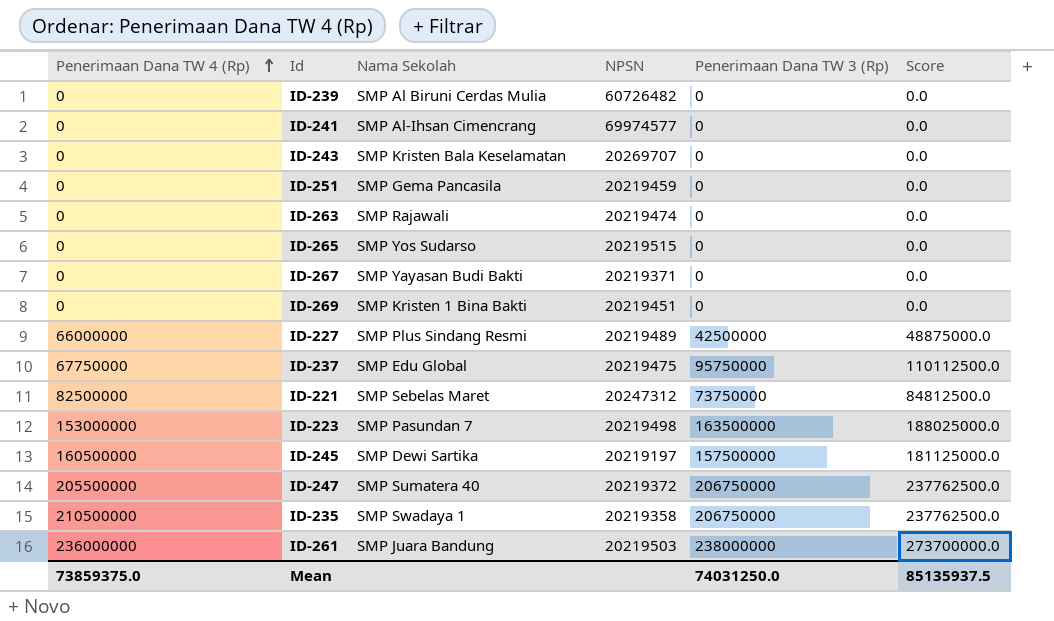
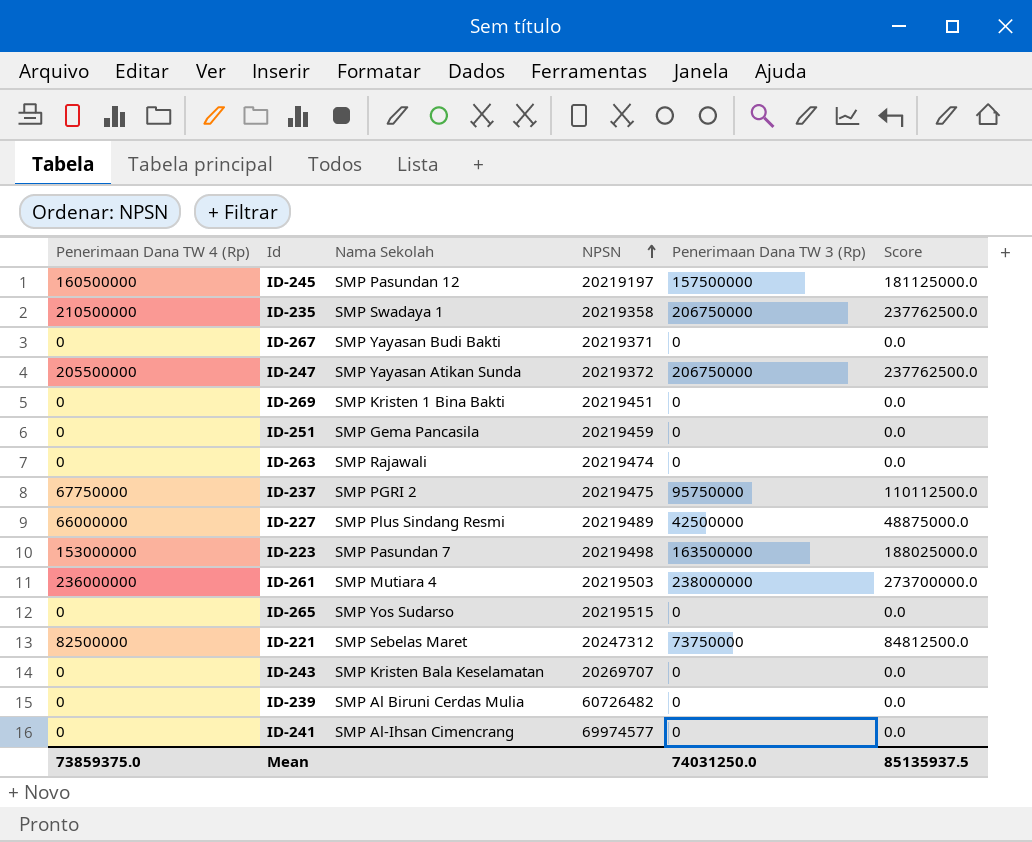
row order: Penerimaan Dana TW 4 (Rp) ascending -> NPSN ascending
ID-245 | Nama Sekolah: SMP Dewi Sartika -> SMP Pasundan 12
ID-247 | Nama Sekolah: SMP Sumatera 40 -> SMP Yayasan Atikan Sunda
ID-237 | Nama Sekolah: SMP Edu Global -> SMP PGRI 2
ID-261 | Nama Sekolah: SMP Juara Bandung -> SMP Mutiara 4

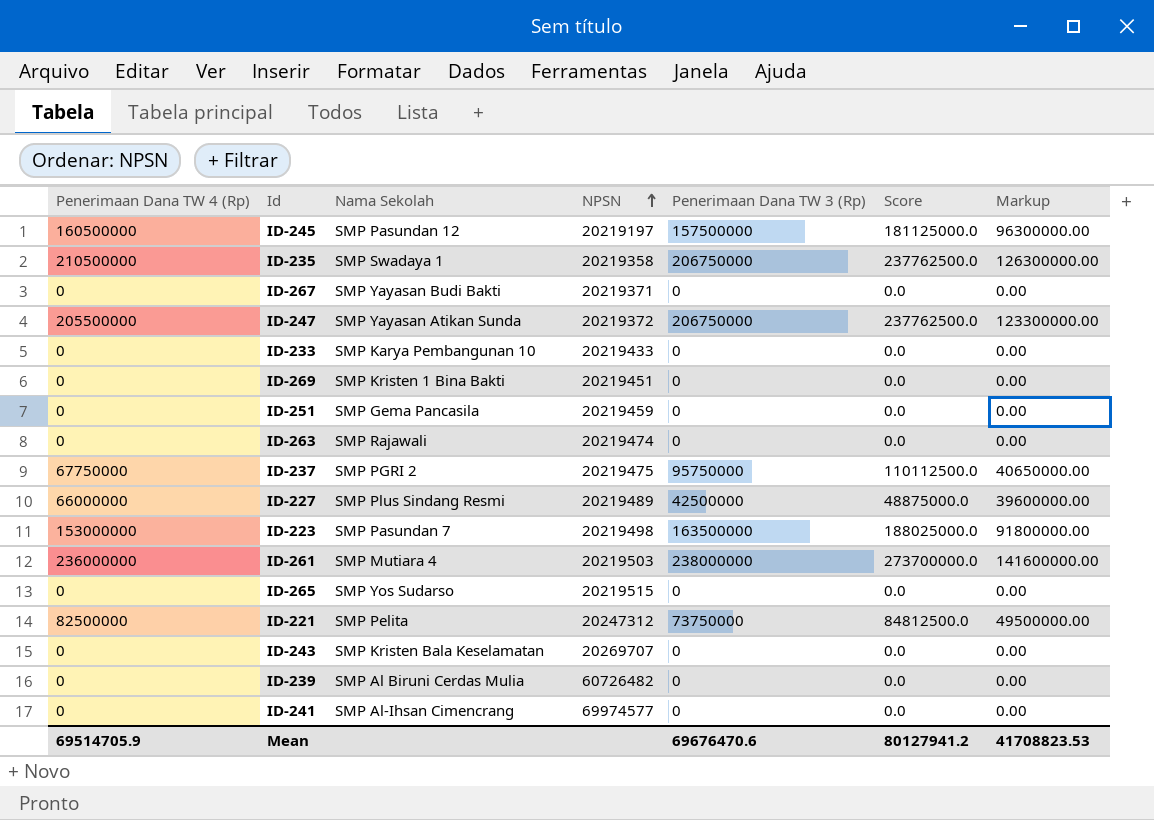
column Markup | formula: none -> [Penerimaan Dana TW 4 (Rp)] * 0.6
row ID-233: none -> 0 | SMP Karya Pembangunan 10 | 20219433 | 0 | 0.0 | 0.00
ID-221 | Nama Sekolah: SMP Sebelas Maret -> SMP Pelita
Mean | Penerimaan Dana TW 4 (Rp): 73859375.0 -> 69514705.9
Mean | Penerimaan Dana TW 3 (Rp): 74031250.0 -> 69676470.6
Mean | Score: 85135937.5 -> 80127941.2

